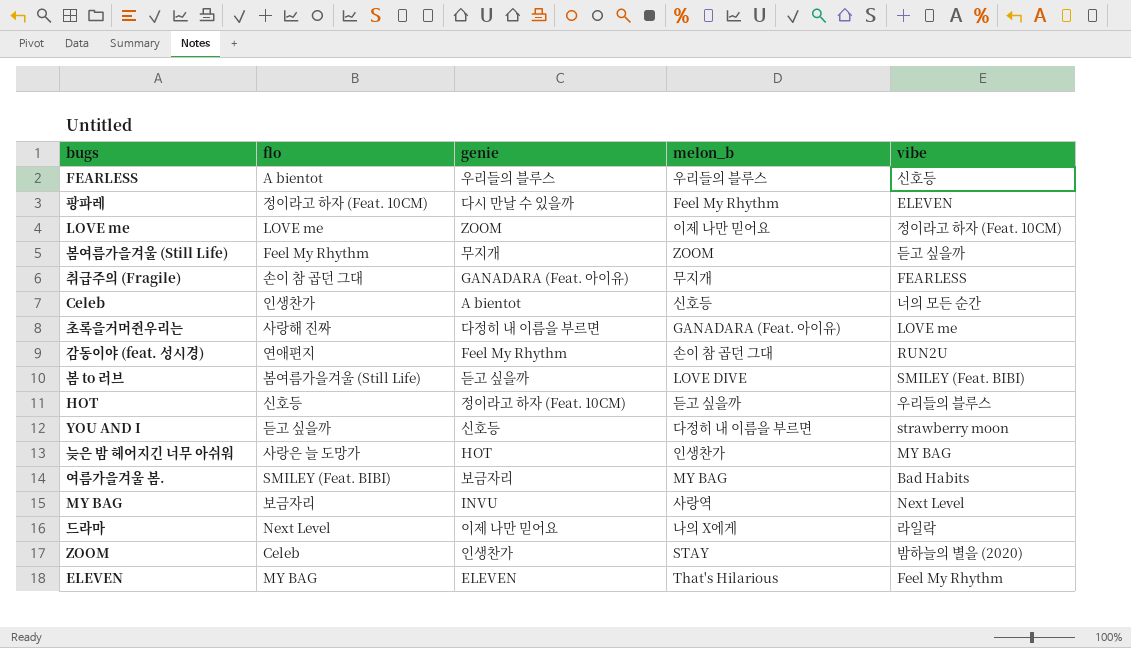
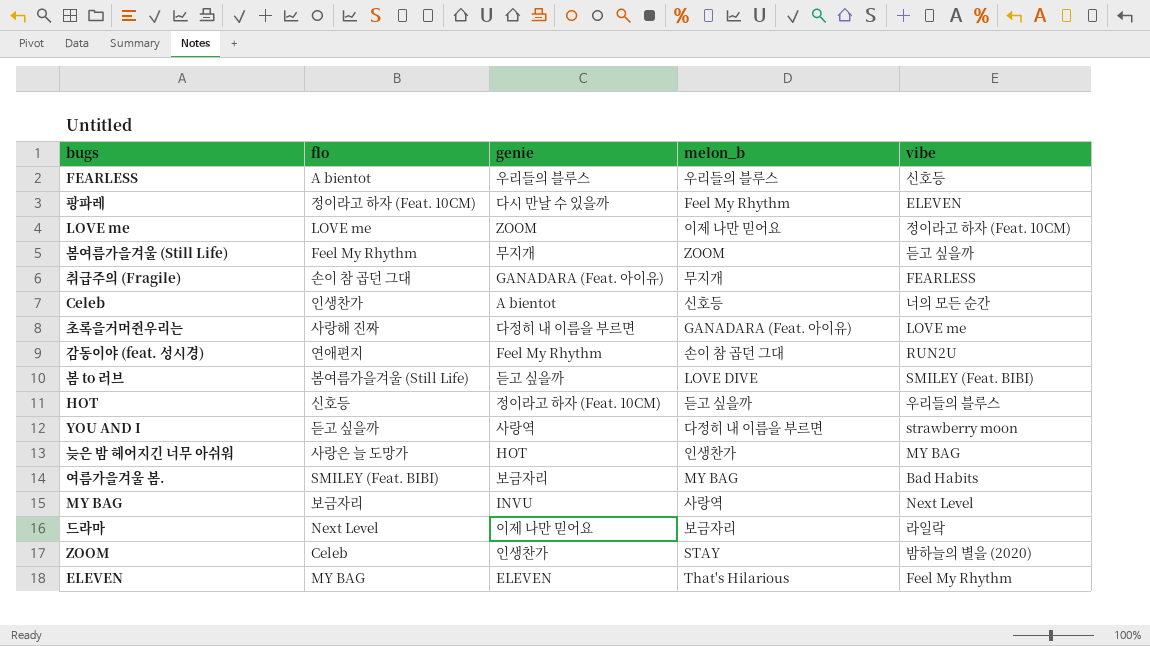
YOU AND I | genie: 신호등 -> 사랑역
드라마 | melon_b: 나의 X에게 -> 보금자리

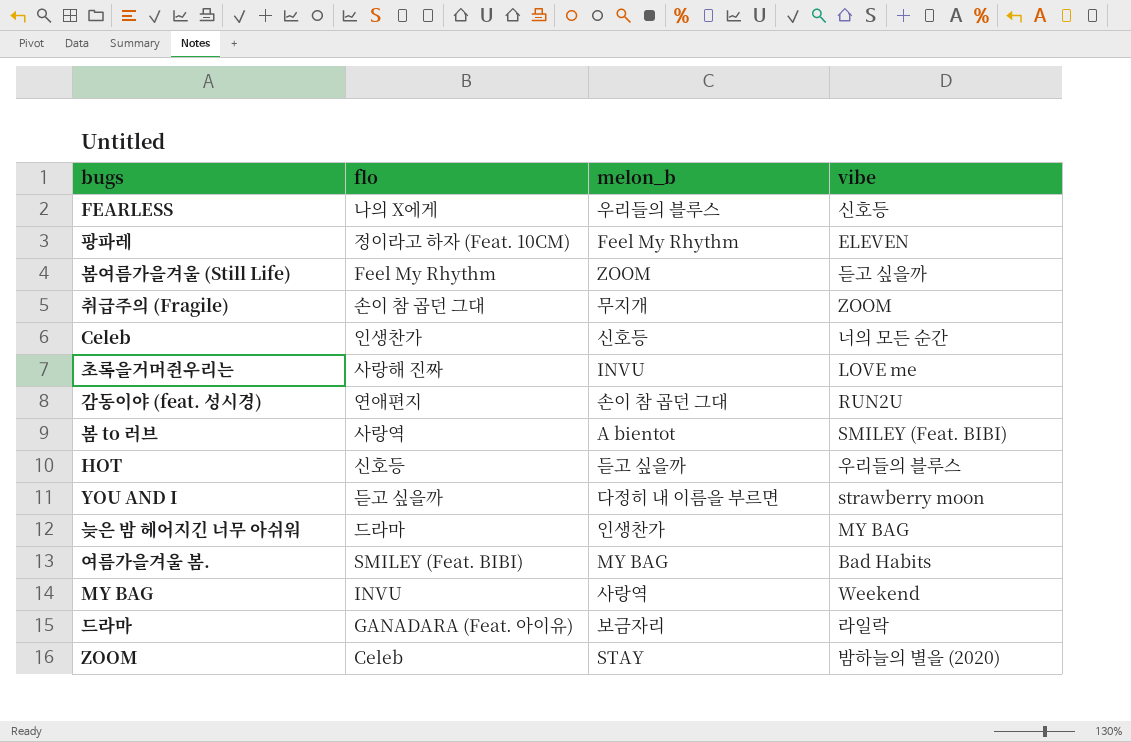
column genie | position: 3 -> none
row LOVE me: LOVE me | ZOOM | 이제 나만 믿어요 | 정이라고 하자 (Feat. 10CM) -> none
row ELEVEN: MY BAG | ELEVEN | That's Hilarious | Feel My Rhythm -> none
FEARLESS | flo: A bientot -> 나의 X에게
취급주의 (Fragile) | vibe: FEARLESS -> ZOOM
초록을거머쥔우리는 | melon_b: GANADARA (Feat. 아이유) -> INVU
봄 to 러브 | flo: 봄여름가을겨울 (Still Life) -> 사랑역
봄 to 러브 | melon_b: LOVE DIVE -> A bientot
늦은 밤 헤어지긴 너무 아쉬워 | flo: 사랑은 늘 도망가 -> 드라마
MY BAG | flo: 보금자리 -> INVU
MY BAG | vibe: Next Level -> Weekend
드라마 | flo: Next Level -> GANADARA (Feat. 아이유)

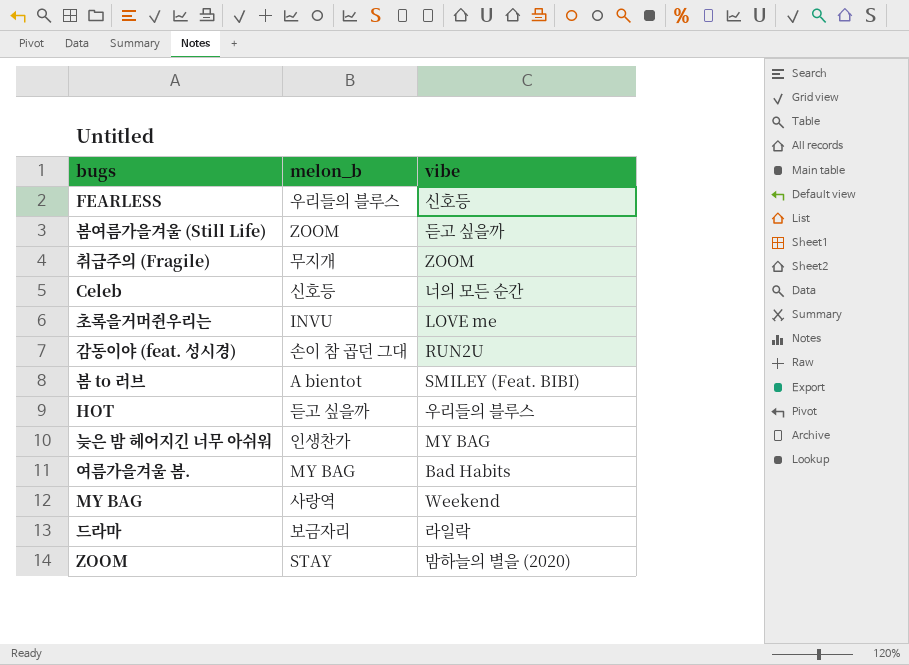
column flo | position: 2 -> none
row 팡파레: 정이라고 하자 (Feat. 10CM) | Feel My Rhythm | ELEVEN -> none
row YOU AND I: 듣고 싶을까 | 다정히 내 이름을 부르면 | strawberry moon -> none

